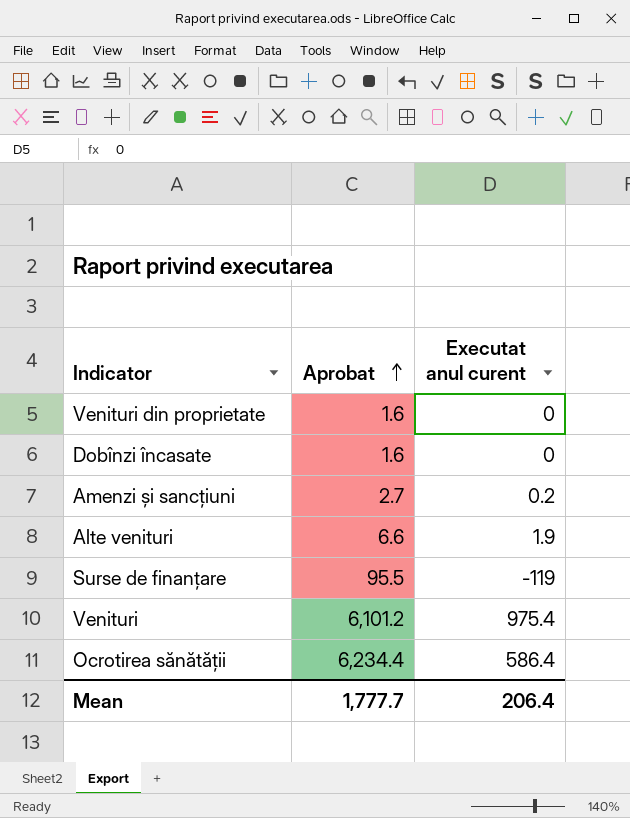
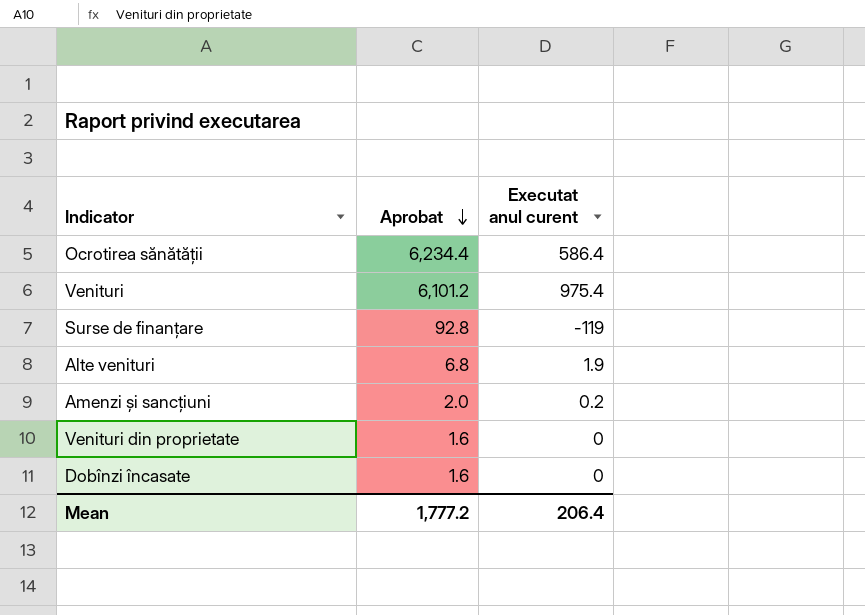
row order: Aprobat ascending -> Aprobat descending
Surse de finanțare | Aprobat: 95.5 -> 92.8
Alte venituri | Aprobat: 6.6 -> 6.8
Amenzi și sancțiuni | Aprobat: 2.7 -> 2.0
Mean | Aprobat: 1,777.7 -> 1,777.2

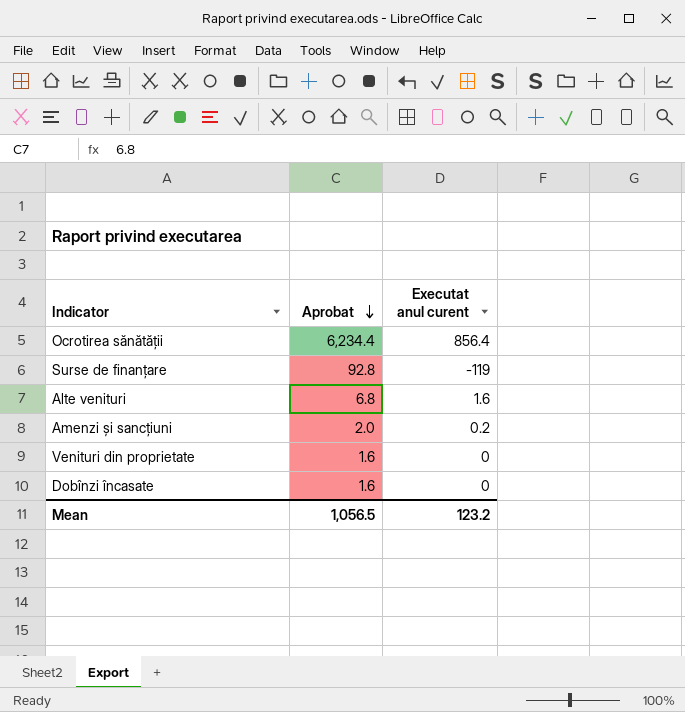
row Venituri: 6,101.2 | 975.4 -> none
Ocrotirea sănătății | Executat anul curent: 586.4 -> 856.4
Alte venituri | Executat anul curent: 1.9 -> 1.6
Mean | Aprobat: 1,777.2 -> 1,056.5
Mean | Executat anul curent: 206.4 -> 123.2

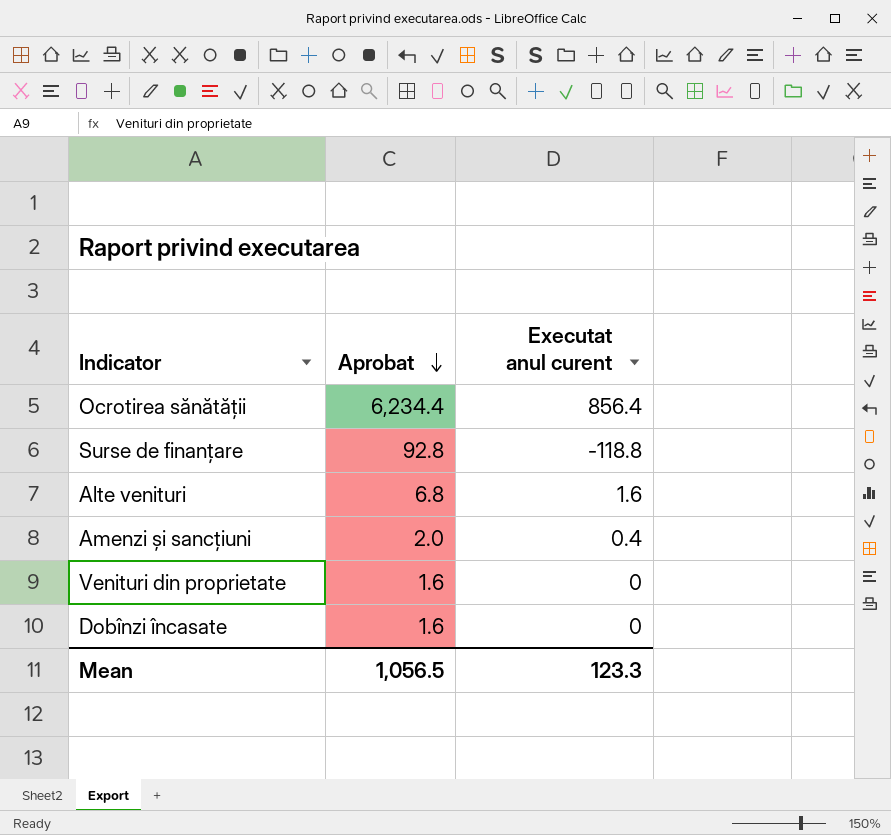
Surse de finanțare | Executat anul curent: -119 -> -118.8
Amenzi și sancțiuni | Executat anul curent: 0.2 -> 0.4
Mean | Executat anul curent: 123.2 -> 123.3

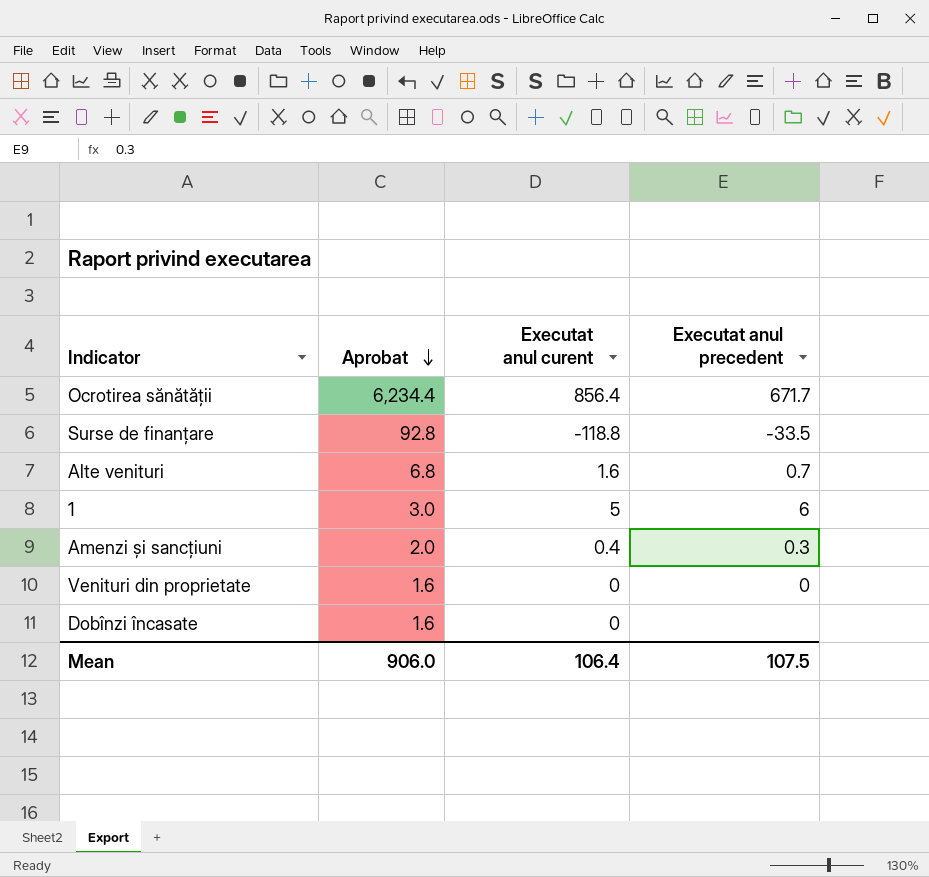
column Executat anul precedent | position: none -> 4
row 1: none -> 3.0 | 5 | 6
Mean | Aprobat: 1,056.5 -> 906.0
Mean | Executat anul curent: 123.3 -> 106.4

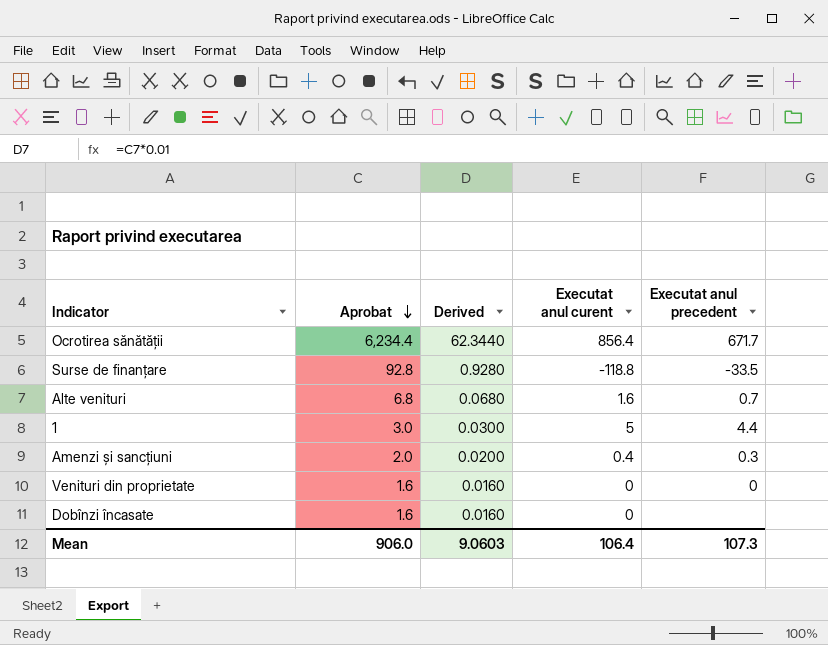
column Derived | formula: none -> [Aprobat] * 0.01
1 | Executat anul precedent: 6 -> 4.4
Mean | Executat anul precedent: 107.5 -> 107.3

